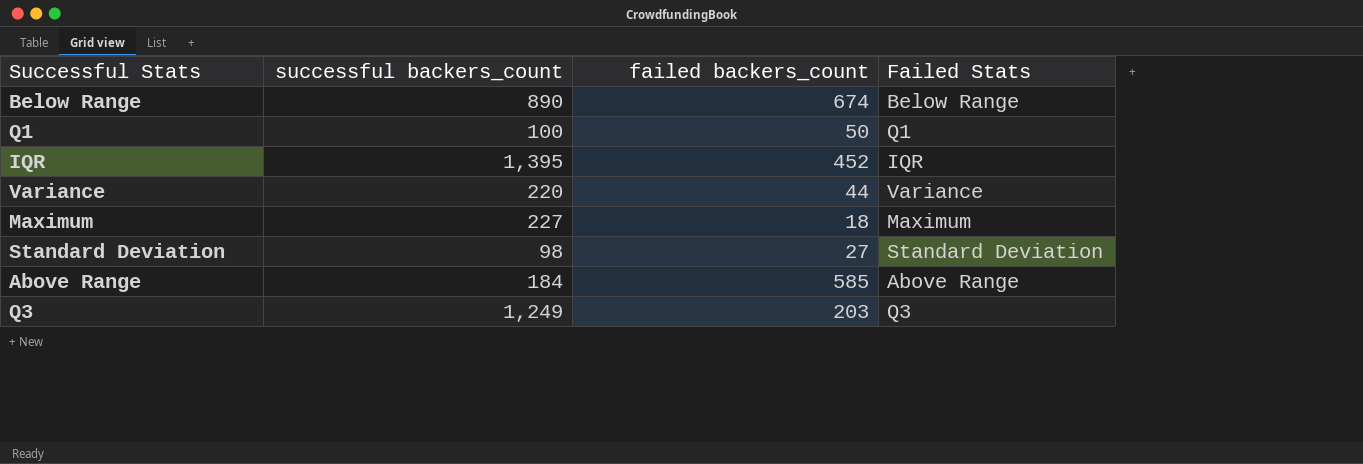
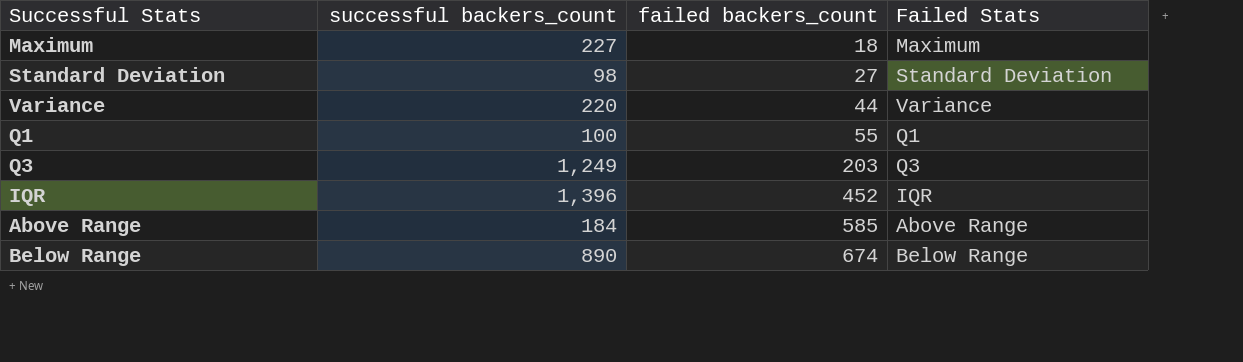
row order: none -> failed backers_count ascending
Q1 | failed backers_count: 50 -> 55
IQR | successful backers_count: 1,395 -> 1,396

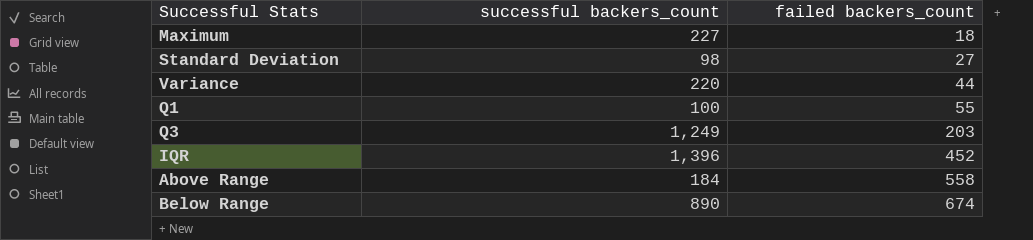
column Failed Stats | position: 4 -> none
Above Range | failed backers_count: 585 -> 558

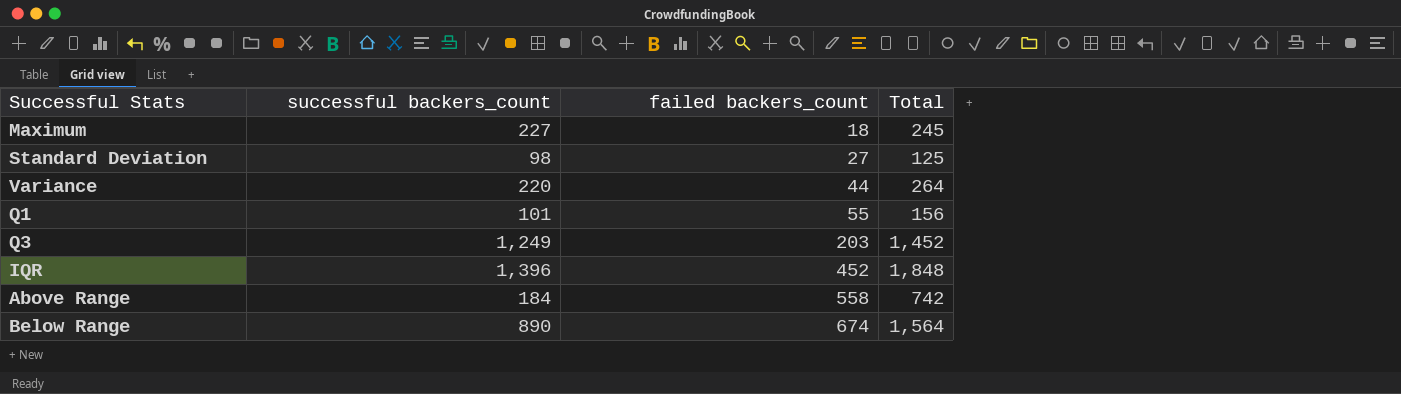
column Total | formula: none -> [successful backers_count] + [failed backers_count]
Q1 | successful backers_count: 100 -> 101

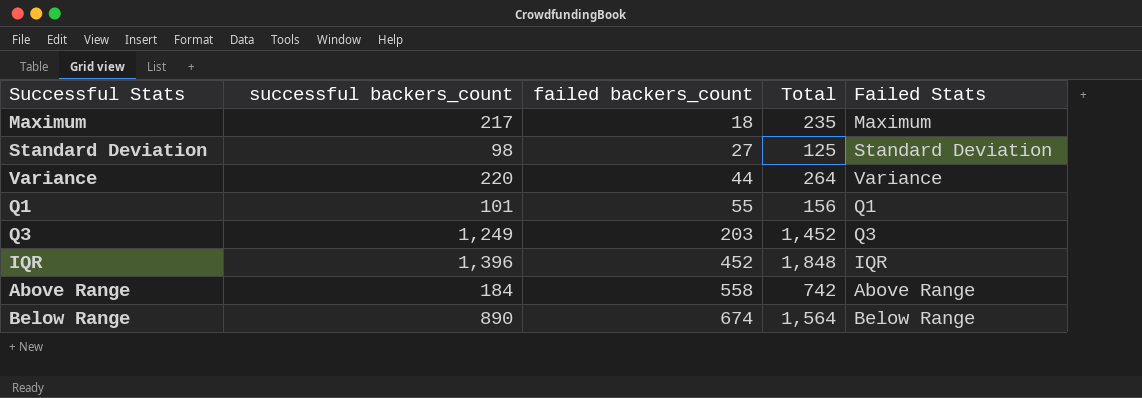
column Failed Stats | position: none -> 5
Maximum | successful backers_count: 227 -> 217
Maximum | Total: 245 -> 235

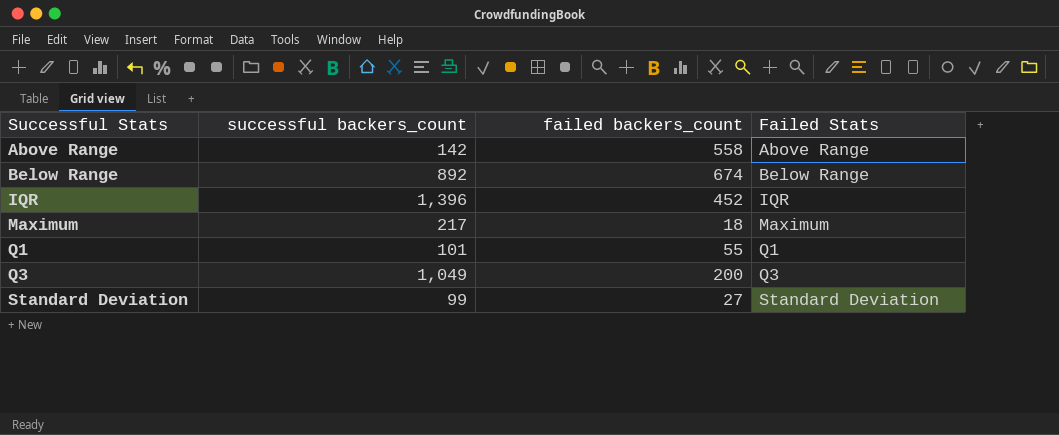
row order: failed backers_count ascending -> Successful Stats ascending
column Total | formula: [successful backers_count] + [failed backers_count] -> none
row Variance: 220 | 44 | 264 | Variance -> none
Above Range | successful backers_count: 184 -> 142
Below Range | successful backers_count: 890 -> 892
Q3 | successful backers_count: 1,249 -> 1,049
Q3 | failed backers_count: 203 -> 200
Standard Deviation | successful backers_count: 98 -> 99

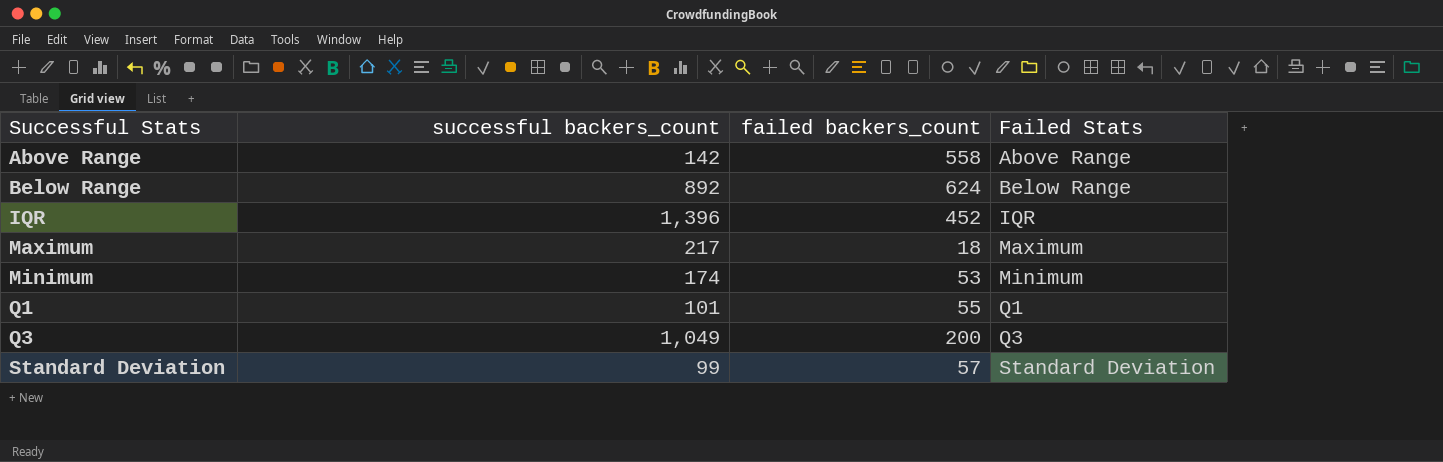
Below Range | failed backers_count: 674 -> 624
row Minimum: none -> 174 | 53 | Minimum
Standard Deviation | failed backers_count: 27 -> 57

